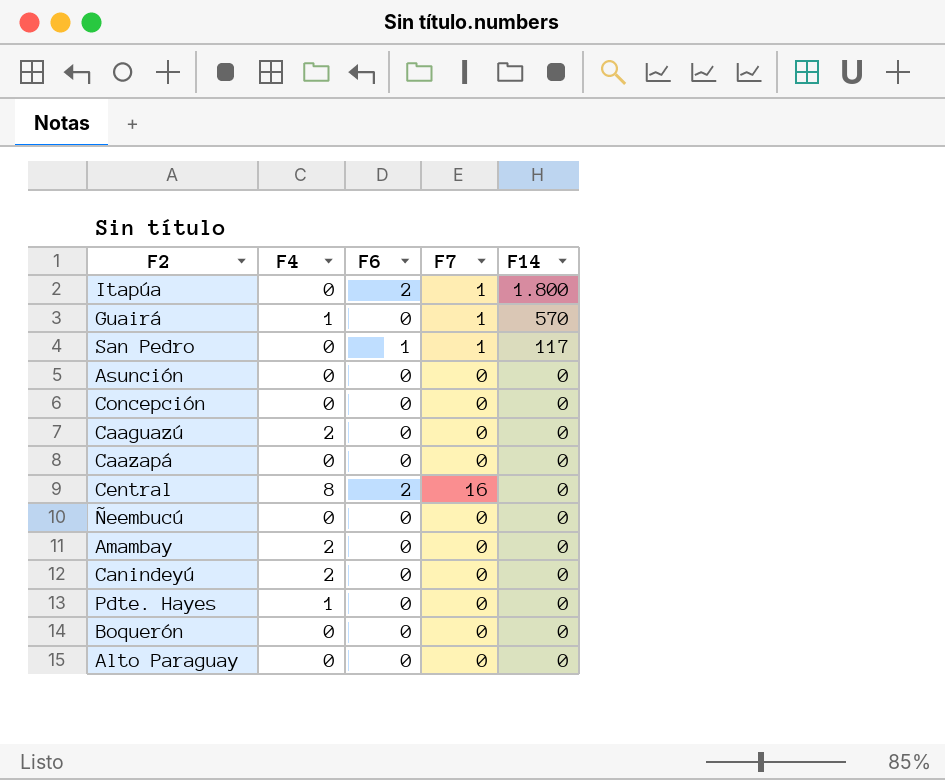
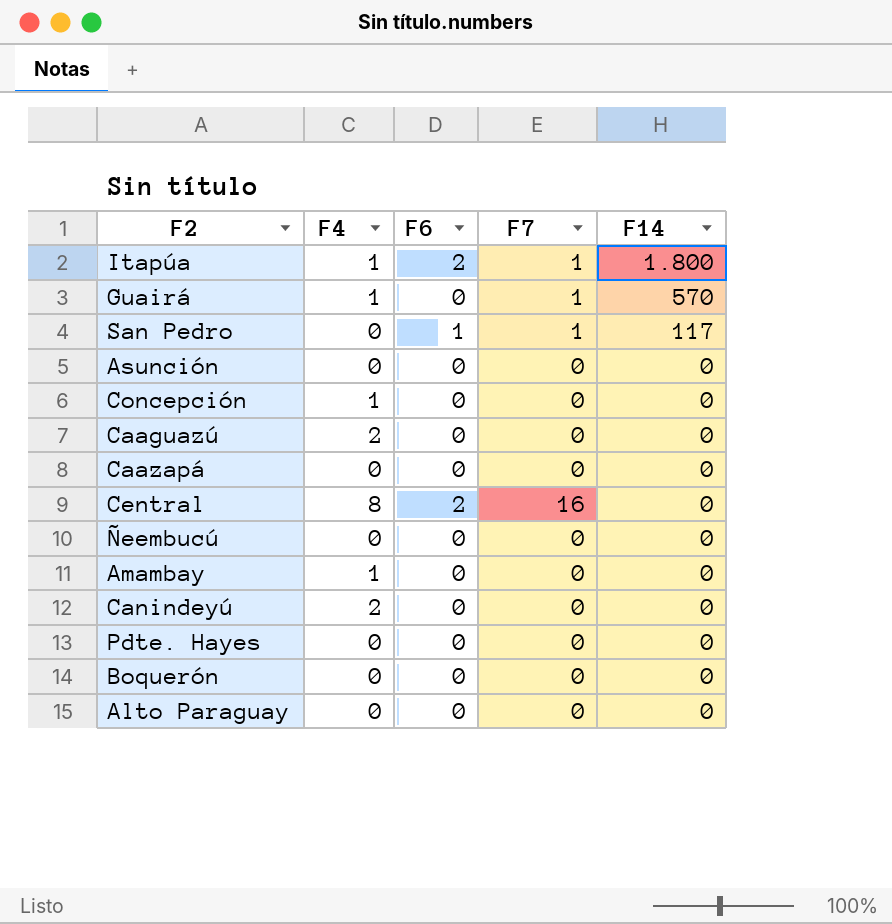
Itapúa | F4: 0 -> 1
Concepción | F4: 0 -> 1
Amambay | F4: 2 -> 1
Pdte. Hayes | F4: 1 -> 0

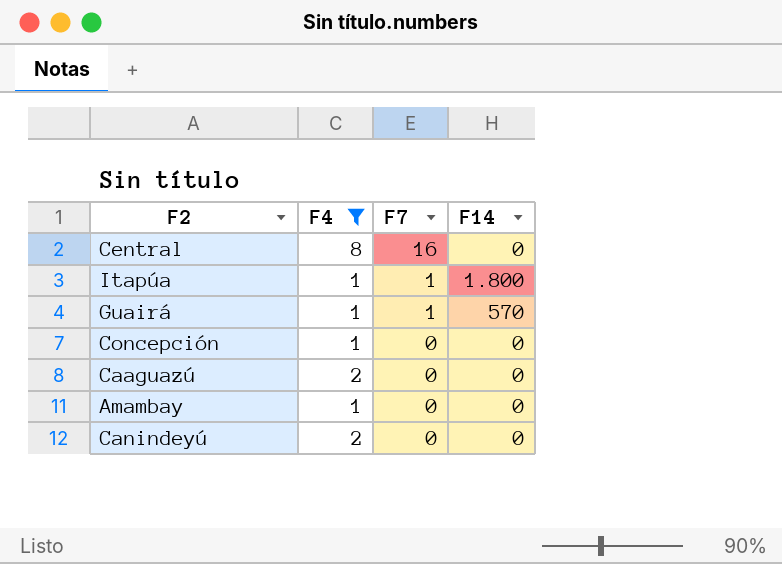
filter: none -> F4 != 0
row order: F14 descending -> F7 descending
column F6 | position: 3 -> none

